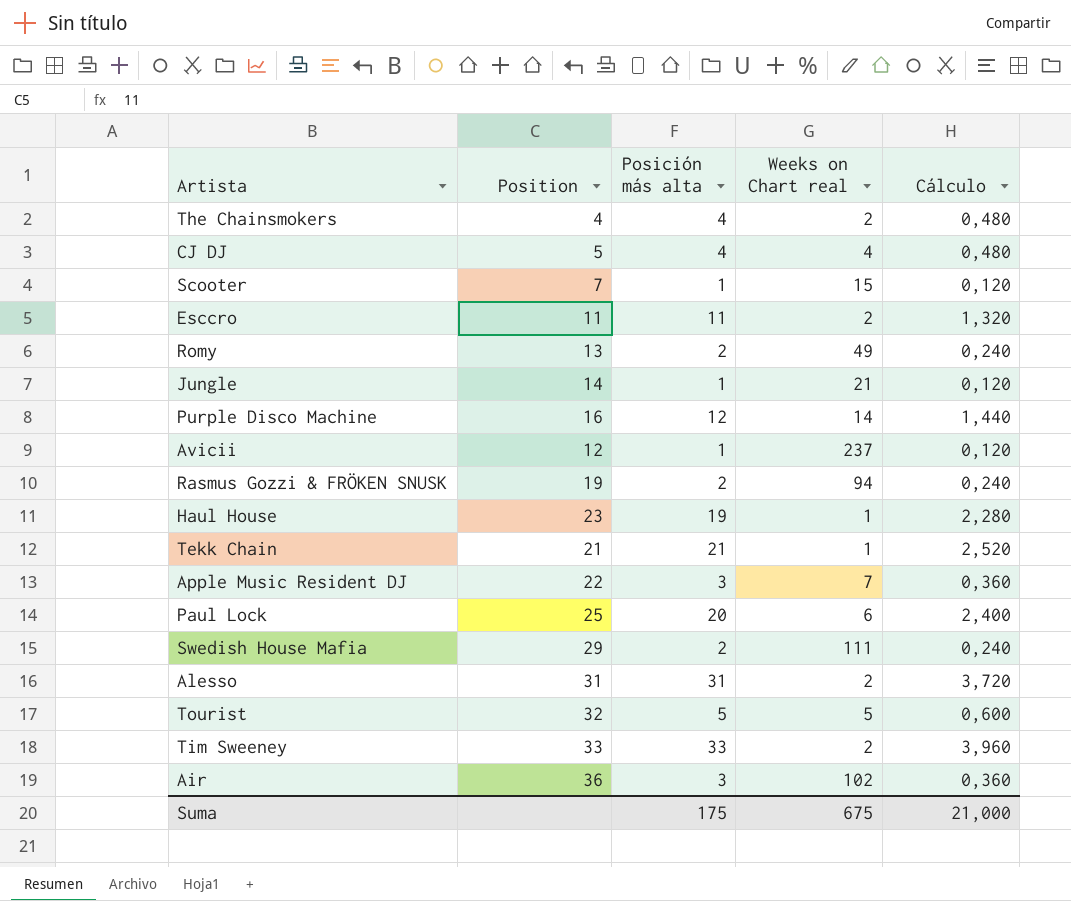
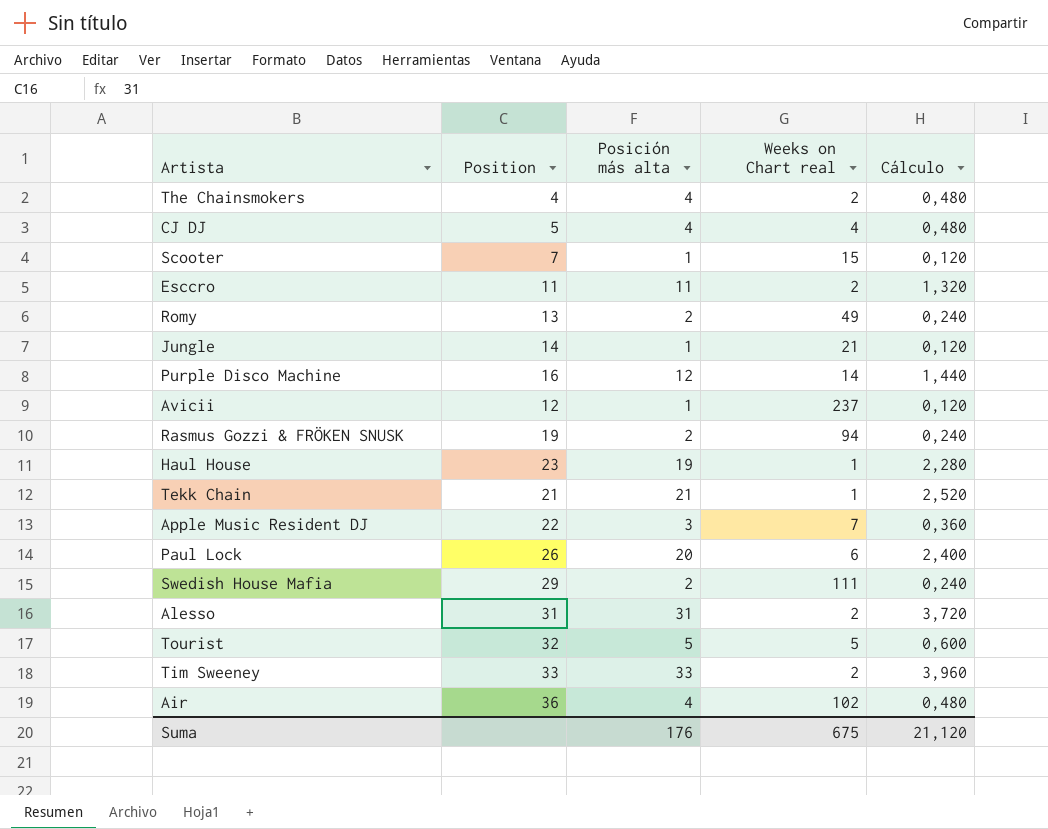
Paul Lock | Position: 25 -> 26
Air | Posición más alta: 3 -> 4
Air | Cálculo: 0,360 -> 0,480
Suma | Posición más alta: 175 -> 176
Suma | Cálculo: 21,000 -> 21,120

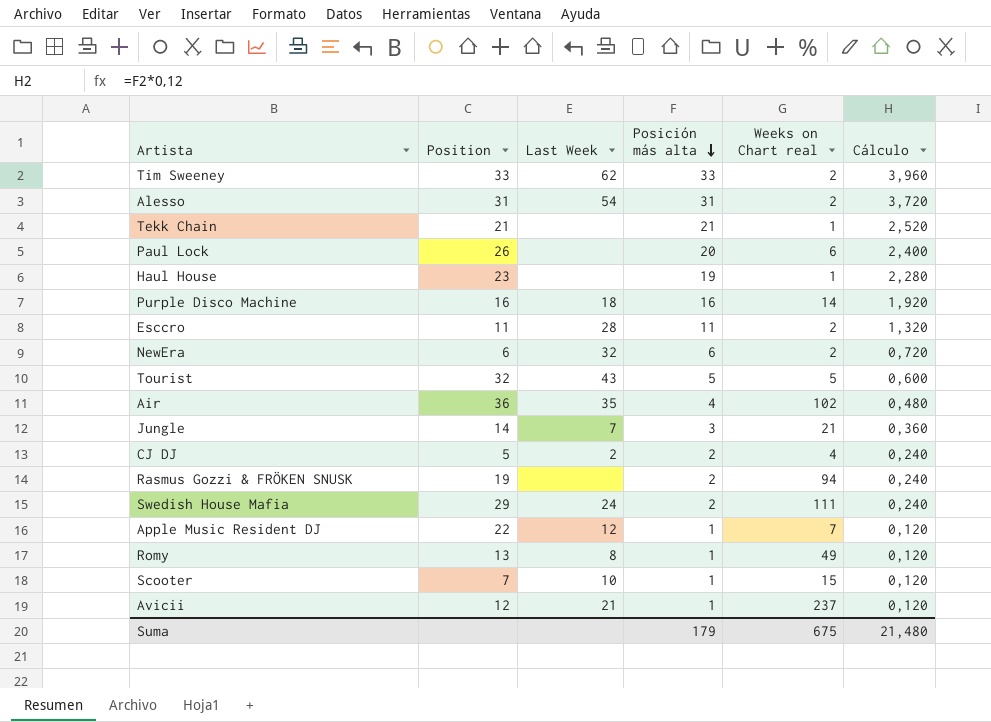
row order: none -> Posición más alta descending
column Last Week | position: none -> 3
row The Chainsmokers: 4 | 4 | 2 | 0,480 -> none
Purple Disco Machine | Posición más alta: 12 -> 16
Purple Disco Machine | Cálculo: 1,440 -> 1,920
row NewEra: none -> 6 | 32 | 6 | 2 | 0,720
Jungle | Posición más alta: 1 -> 3
Jungle | Cálculo: 0,120 -> 0,360
CJ DJ | Posición más alta: 4 -> 2
CJ DJ | Cálculo: 0,480 -> 0,240
Apple Music Resident DJ | Posición más alta: 3 -> 1
Apple Music Resident DJ | Cálculo: 0,360 -> 0,120
Romy | Posición más alta: 2 -> 1
Romy | Cálculo: 0,240 -> 0,120
Suma | Posición más alta: 176 -> 179
Suma | Cálculo: 21,120 -> 21,480

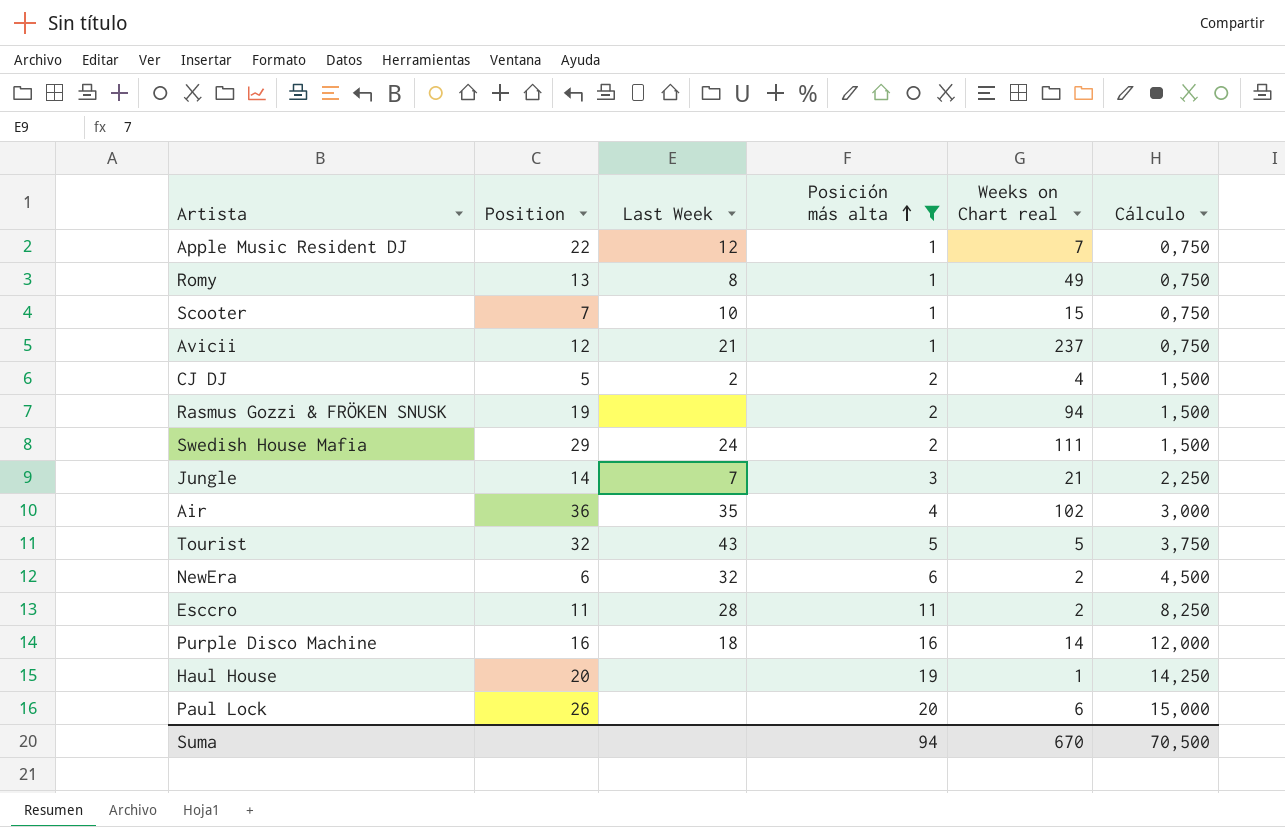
filter: none -> Posición más alta <= 20
row order: Posición más alta descending -> Posición más alta ascending
column Cálculo | formula: [Posición más alta] * 0,12 -> [Posición más alta] * 0,75
Haul House | Position: 23 -> 20
Suma | Posición más alta: 179 -> 94
Suma | Weeks on Chart real: 675 -> 670
Suma | Cálculo: 21,480 -> 70,500

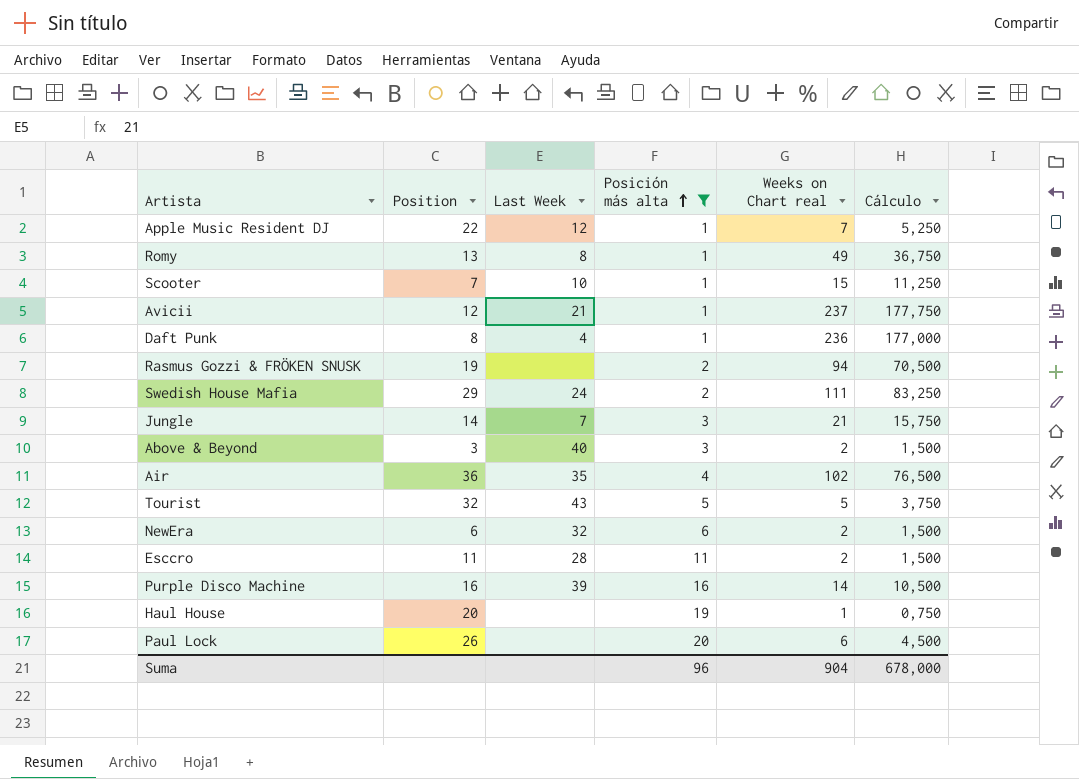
column Cálculo | formula: [Posición más alta] * 0,75 -> [Weeks on Chart real] * 0,75
row CJ DJ: 5 | 2 | 2 | 4 | 1,500 -> none
row Daft Punk: none -> 8 | 4 | 1 | 236 | 177,000
row Above & Beyond: none -> 3 | 40 | 3 | 2 | 1,500
Purple Disco Machine | Last Week: 18 -> 39
Suma | Posición más alta: 94 -> 96
Suma | Weeks on Chart real: 670 -> 904
Suma | Cálculo: 70,500 -> 678,000

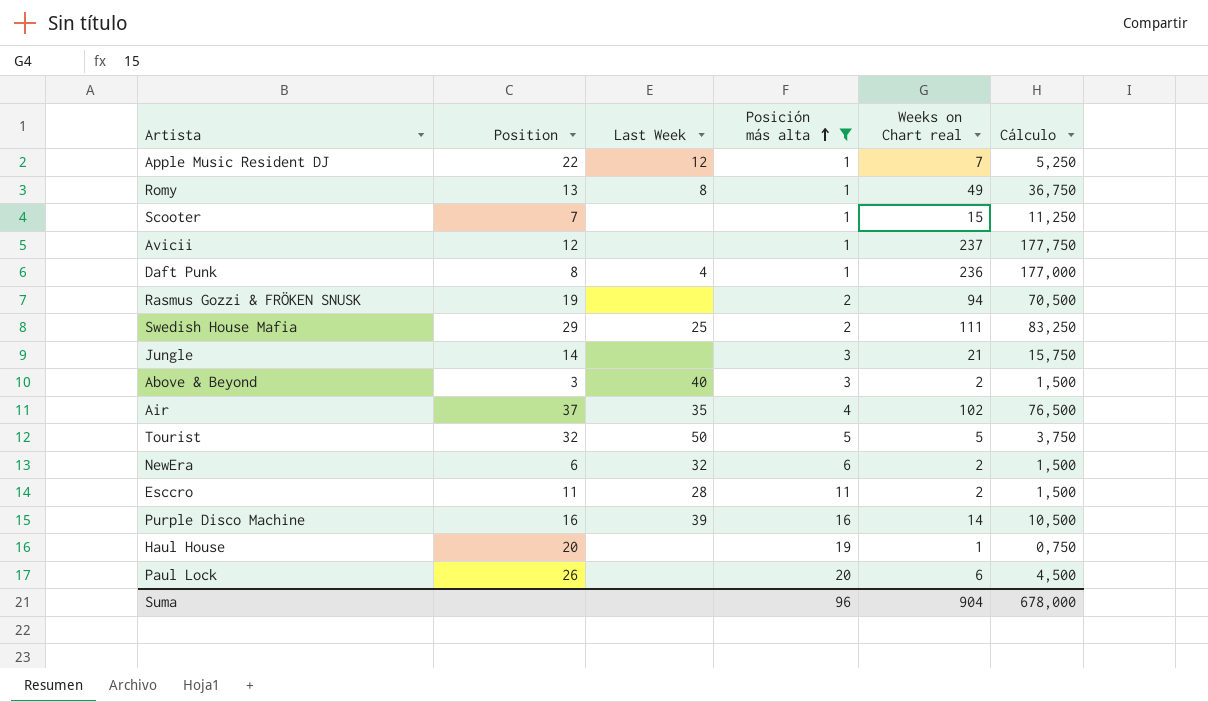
Scooter | Last Week: 10 -> none
Avicii | Last Week: 21 -> none
Swedish House Mafia | Last Week: 24 -> 25
Jungle | Last Week: 7 -> none
Air | Position: 36 -> 37
Tourist | Last Week: 43 -> 50

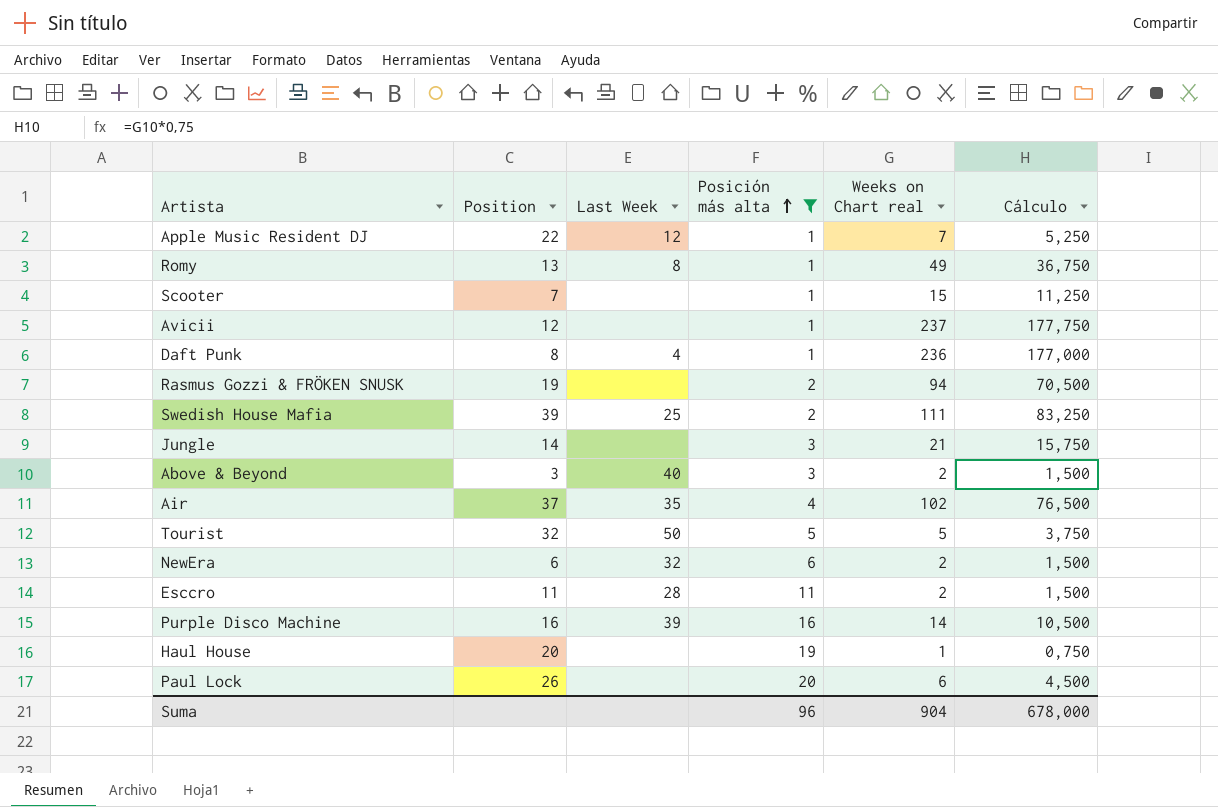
Swedish House Mafia | Position: 29 -> 39

